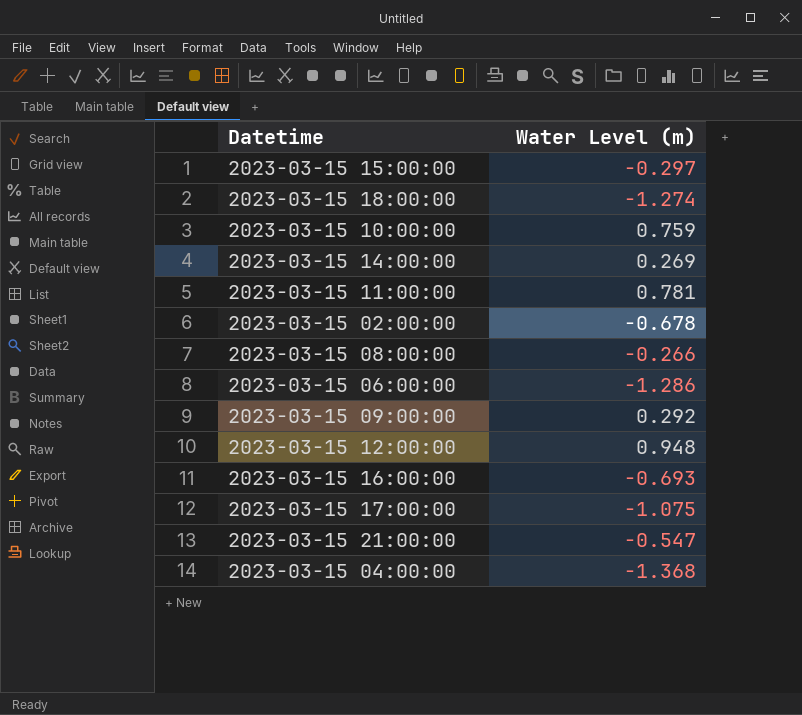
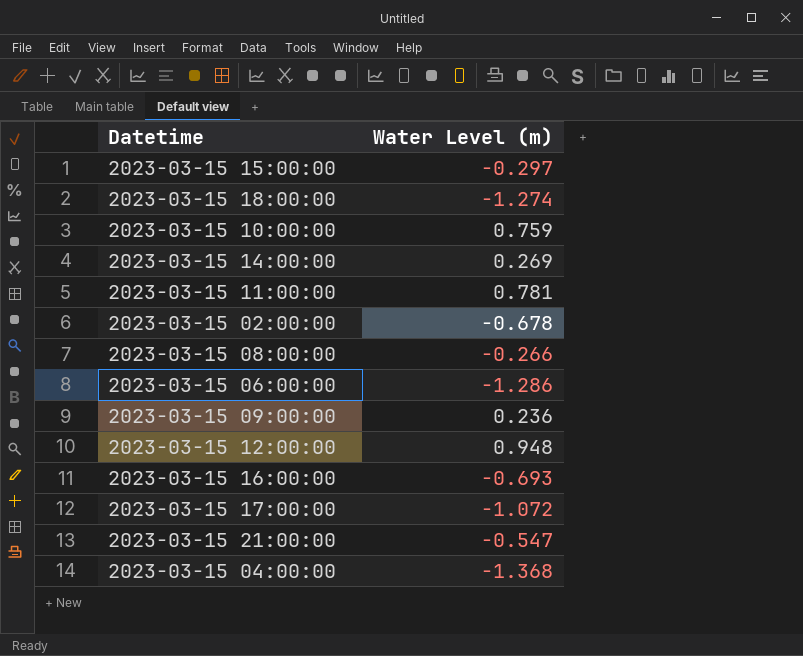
2023-03-15 09:00:00 | Water Level (m): 0.292 -> 0.236
2023-03-15 17:00:00 | Water Level (m): -1.075 -> -1.072

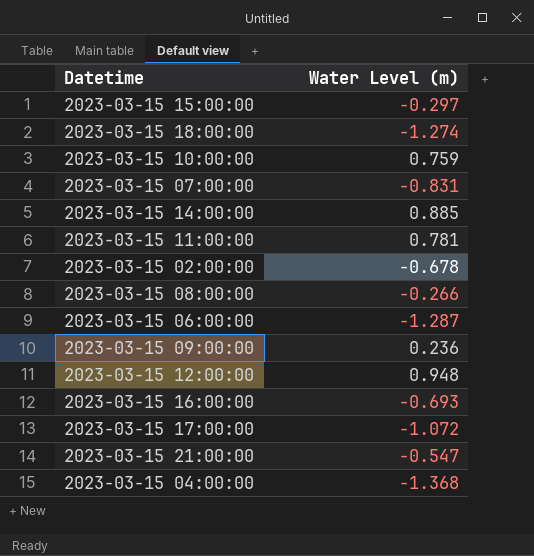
row 2023-03-15 07:00:00: none -> -0.831
2023-03-15 14:00:00 | Water Level (m): 0.269 -> 0.885
2023-03-15 06:00:00 | Water Level (m): -1.286 -> -1.287

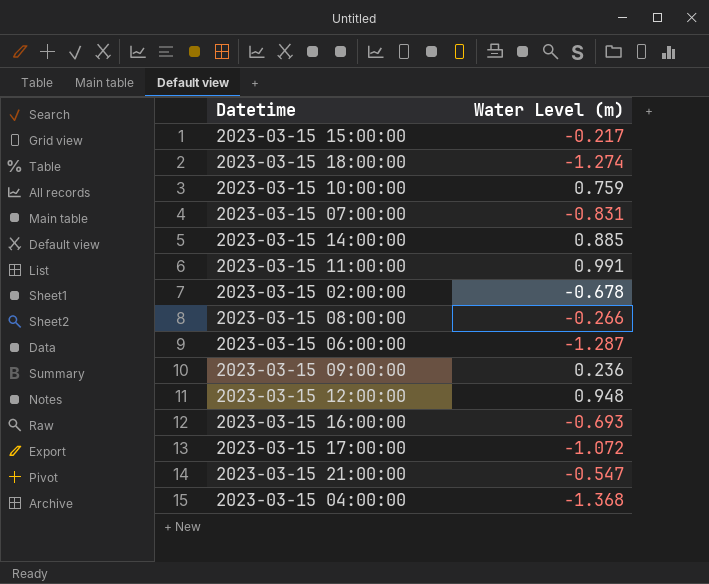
2023-03-15 15:00:00 | Water Level (m): -0.297 -> -0.217
2023-03-15 11:00:00 | Water Level (m): 0.781 -> 0.991

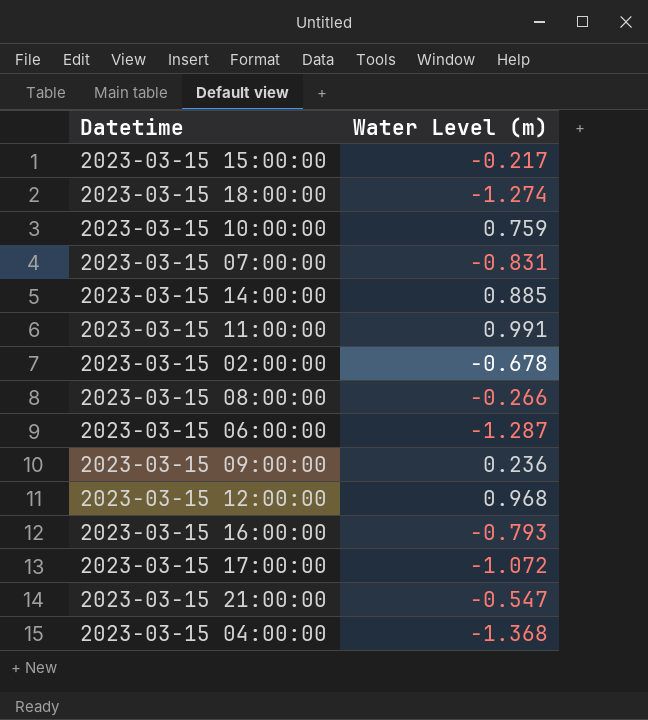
2023-03-15 12:00:00 | Water Level (m): 0.948 -> 0.968
2023-03-15 16:00:00 | Water Level (m): -0.693 -> -0.793

